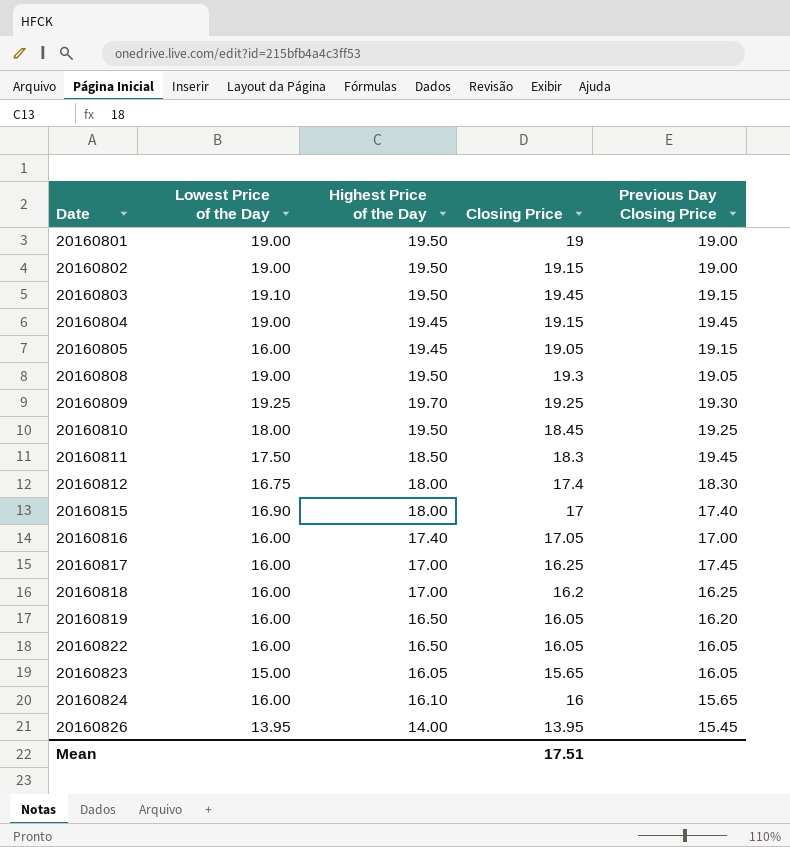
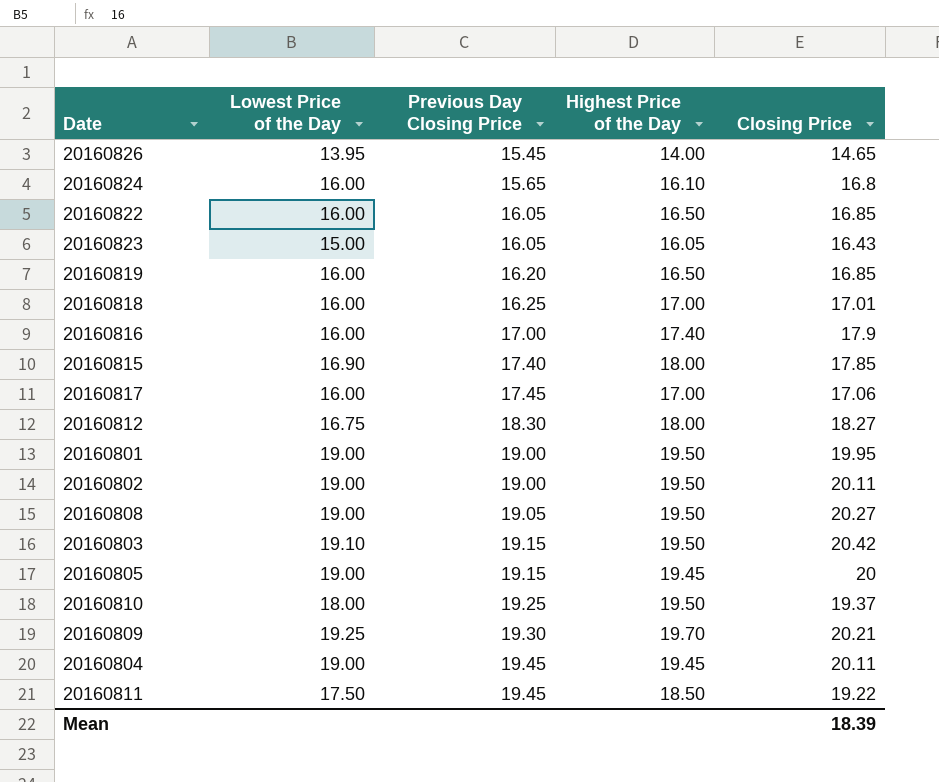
row order: Date ascending -> Previous Day Closing Price ascending
column Previous Day Closing Price | position: 5 -> 3
20160826 | Closing Price: 13.95 -> 14.65
20160824 | Closing Price: 16 -> 16.8
20160822 | Closing Price: 16.05 -> 16.85
20160823 | Closing Price: 15.65 -> 16.43
20160819 | Closing Price: 16.05 -> 16.85
20160818 | Closing Price: 16.2 -> 17.01
20160816 | Closing Price: 17.05 -> 17.9
20160815 | Closing Price: 17 -> 17.85
20160817 | Closing Price: 16.25 -> 17.06
20160812 | Closing Price: 17.4 -> 18.27
20160801 | Closing Price: 19 -> 19.95
20160802 | Closing Price: 19.15 -> 20.11
20160808 | Closing Price: 19.3 -> 20.27
20160803 | Closing Price: 19.45 -> 20.42
20160805 | Lowest Price of the Day: 16.00 -> 19.00
20160805 | Closing Price: 19.05 -> 20
20160810 | Closing Price: 18.45 -> 19.37
20160809 | Closing Price: 19.25 -> 20.21
20160804 | Closing Price: 19.15 -> 20.11
20160811 | Closing Price: 18.3 -> 19.22
Mean | Closing Price: 17.51 -> 18.39

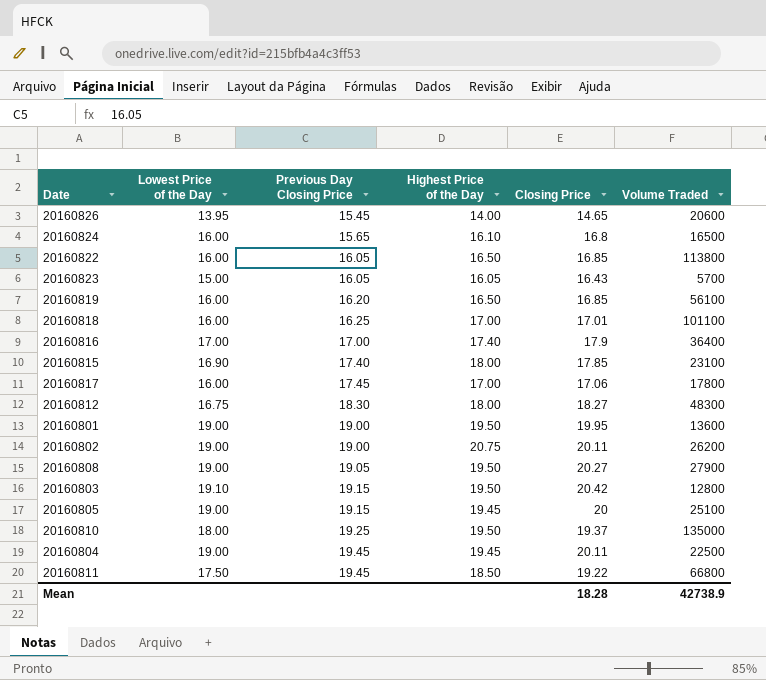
column Volume Traded | position: none -> 6
row 20160809: 19.25 | 19.30 | 19.70 | 20.21 -> none
20160816 | Lowest Price of the Day: 16.00 -> 17.00
20160802 | Highest Price of the Day: 19.50 -> 20.75
Mean | Closing Price: 18.39 -> 18.28

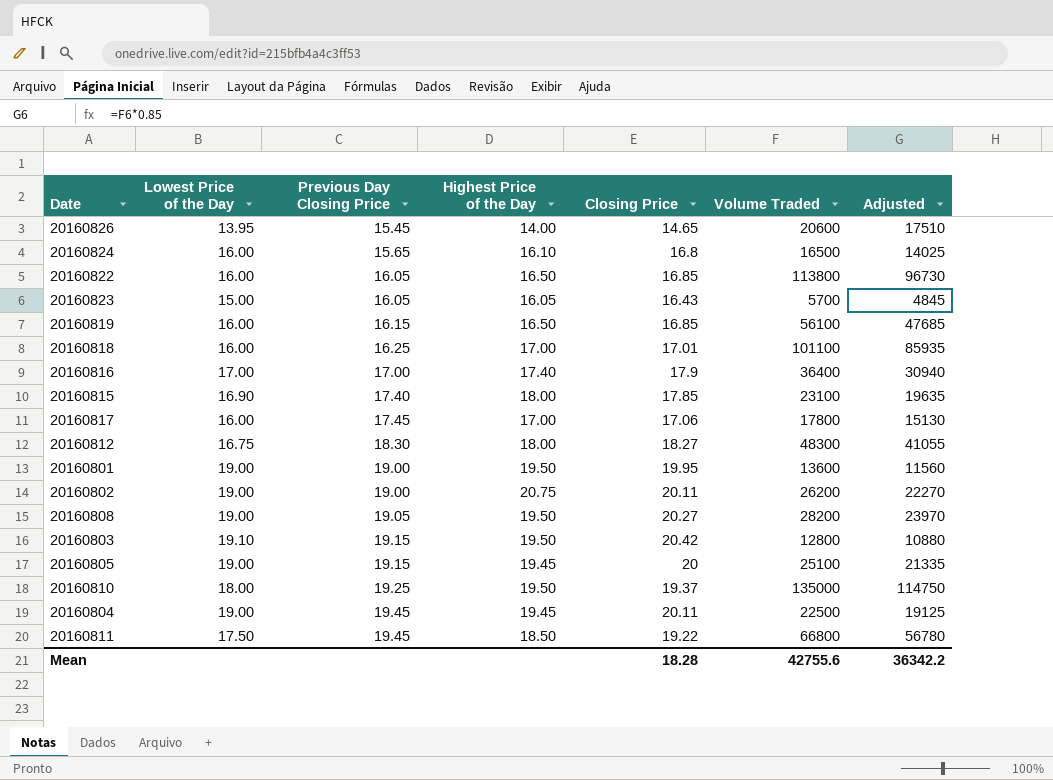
column Adjusted | formula: none -> [Volume Traded] * 0.85
20160819 | Previous Day Closing Price: 16.20 -> 16.15
20160808 | Volume Traded: 27900 -> 28200
Mean | Volume Traded: 42738.9 -> 42755.6

